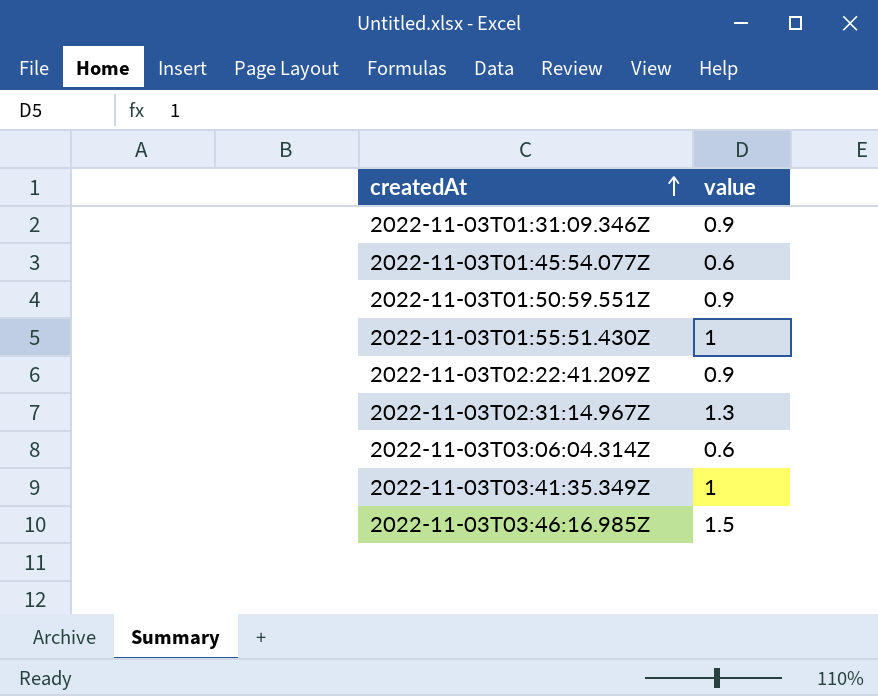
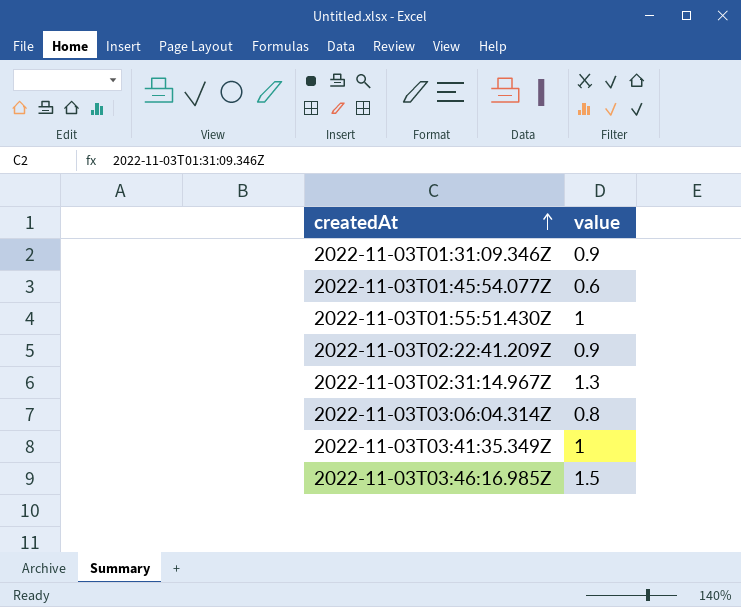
row 2022-11-03T01:50:59.551Z: 0.9 -> none
2022-11-03T03:06:04.314Z | value: 0.6 -> 0.8

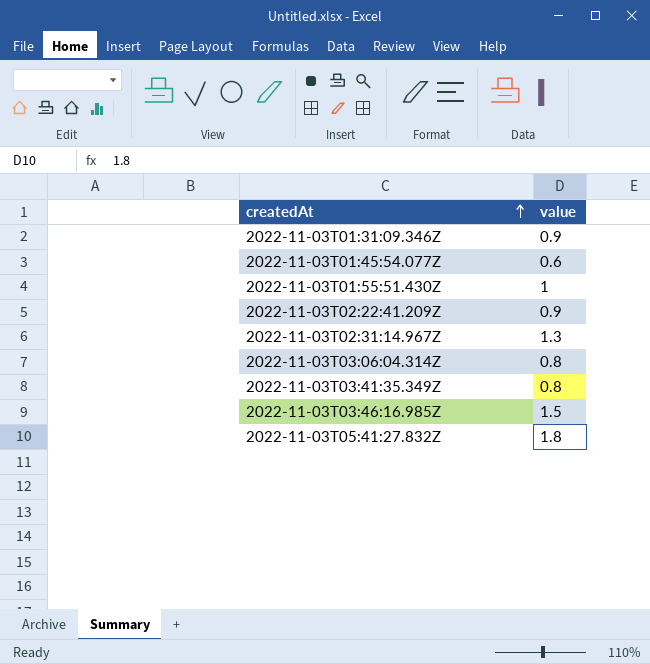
2022-11-03T03:41:35.349Z | value: 1 -> 0.8
row 2022-11-03T05:41:27.832Z: none -> 1.8

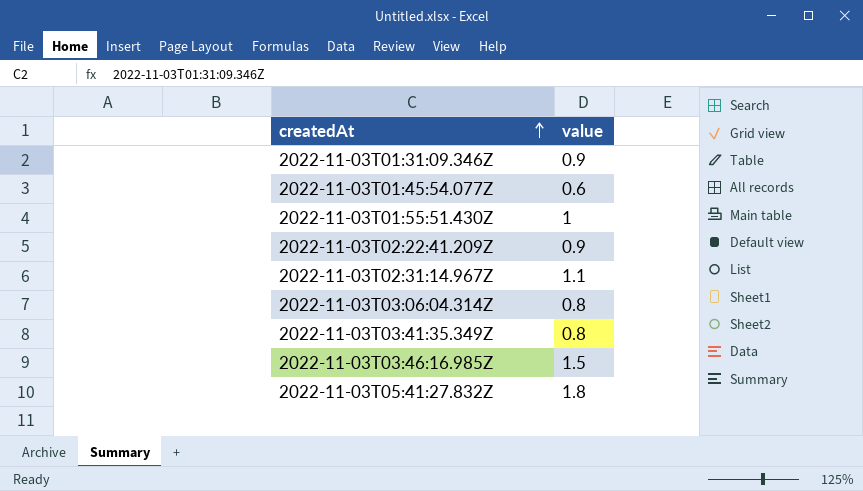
2022-11-03T02:31:14.967Z | value: 1.3 -> 1.1

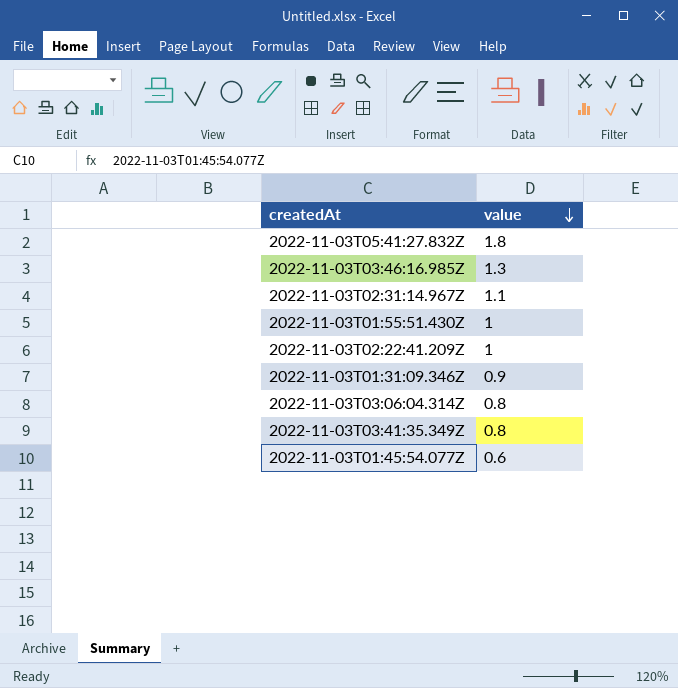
row order: createdAt ascending -> value descending
2022-11-03T03:46:16.985Z | value: 1.5 -> 1.3
2022-11-03T02:22:41.209Z | value: 0.9 -> 1

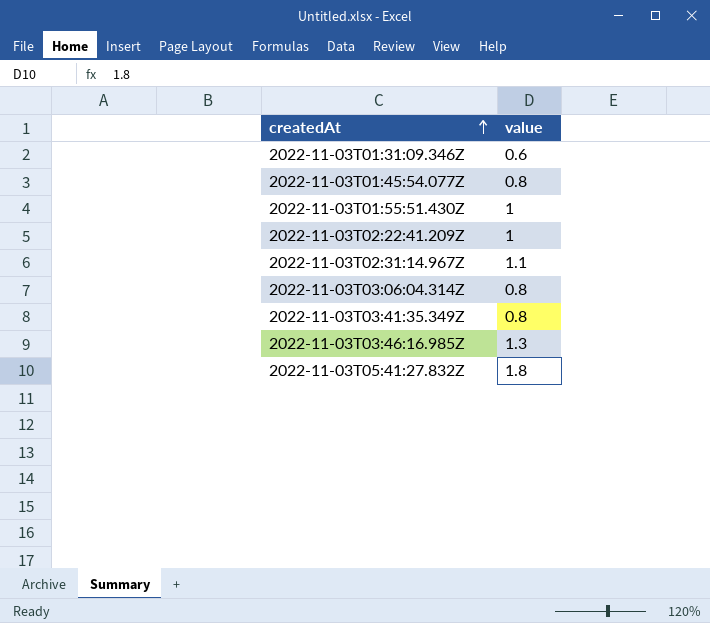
row order: value descending -> createdAt ascending
2022-11-03T01:31:09.346Z | value: 0.9 -> 0.6
2022-11-03T01:45:54.077Z | value: 0.6 -> 0.8

